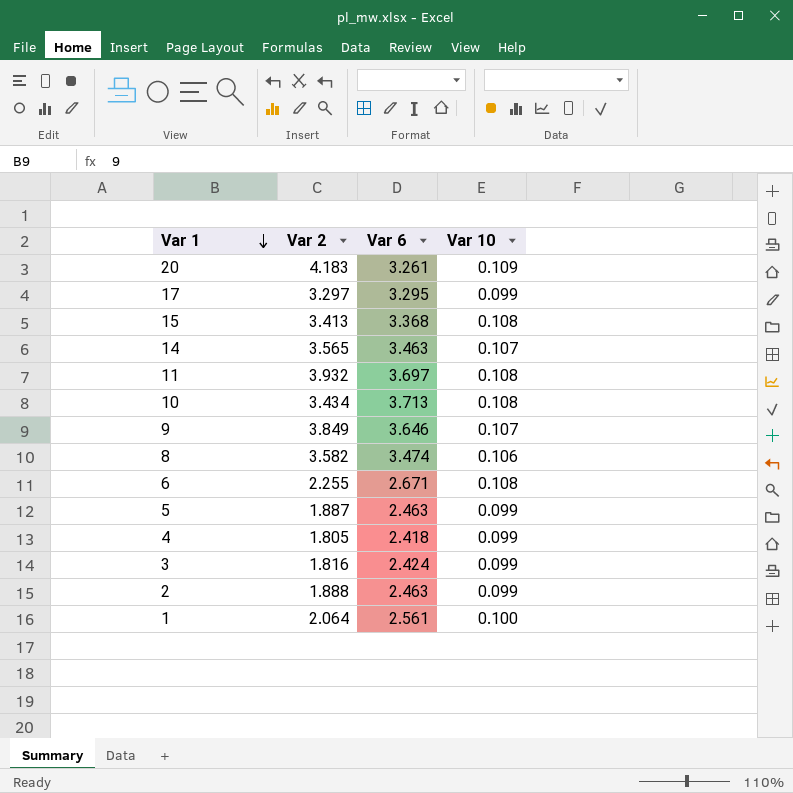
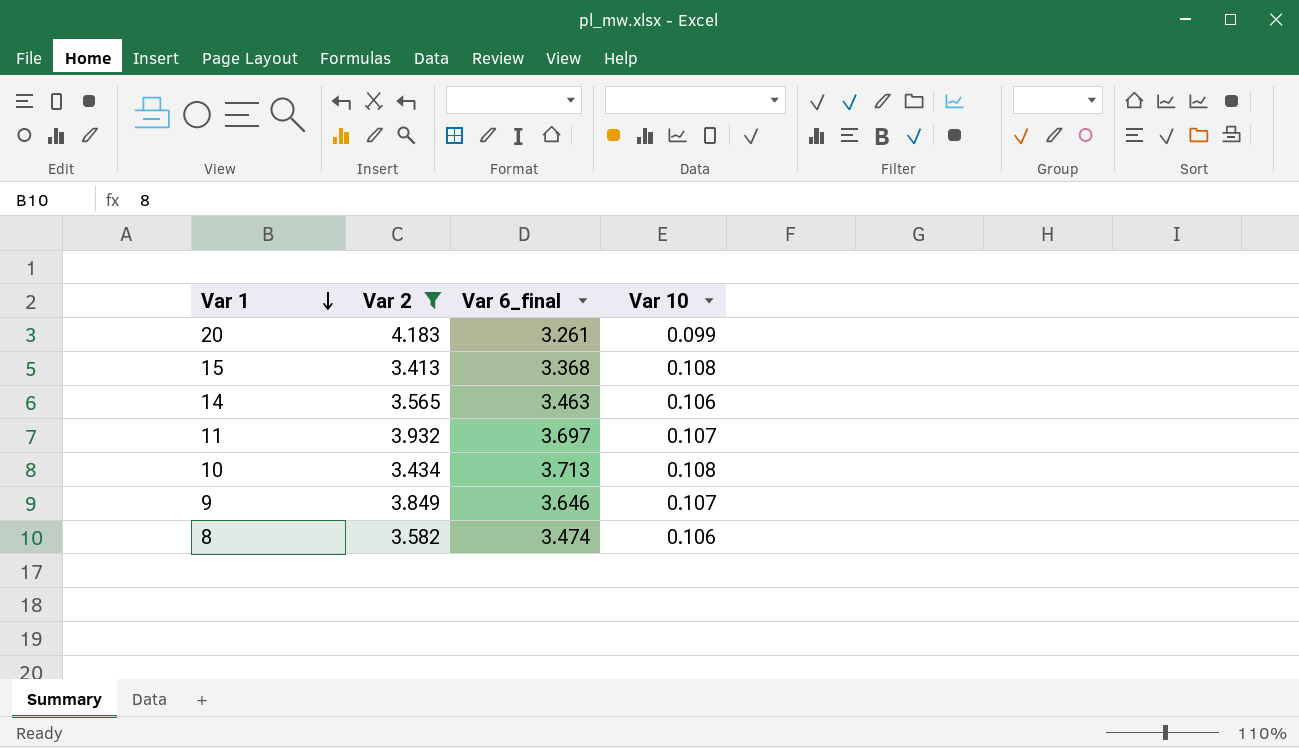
filter: none -> Var 2 >= 3.413
column name: Var 6 -> Var 6_final
20 | Var 10: 0.109 -> 0.099
14 | Var 10: 0.107 -> 0.106
11 | Var 10: 0.108 -> 0.107

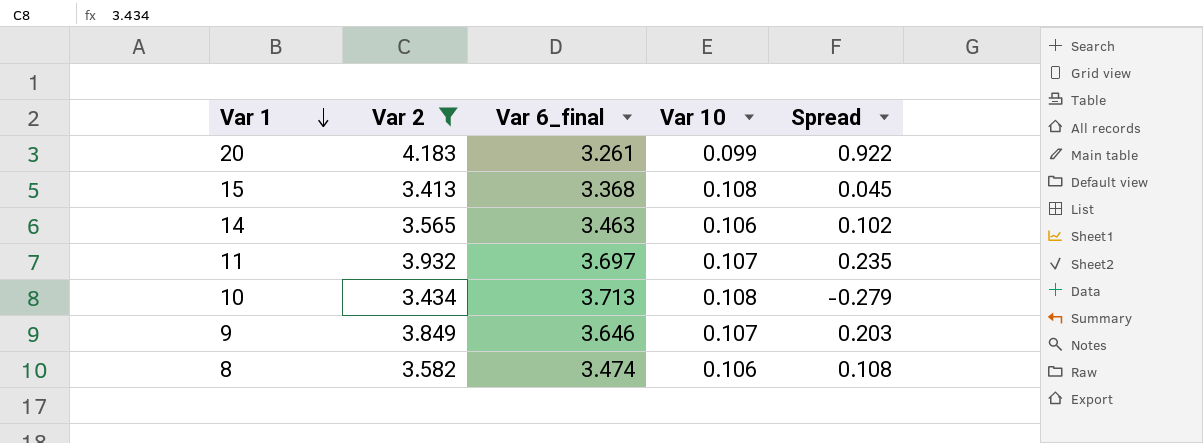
column Spread | formula: none -> [Var 2] - [Var 6_final]

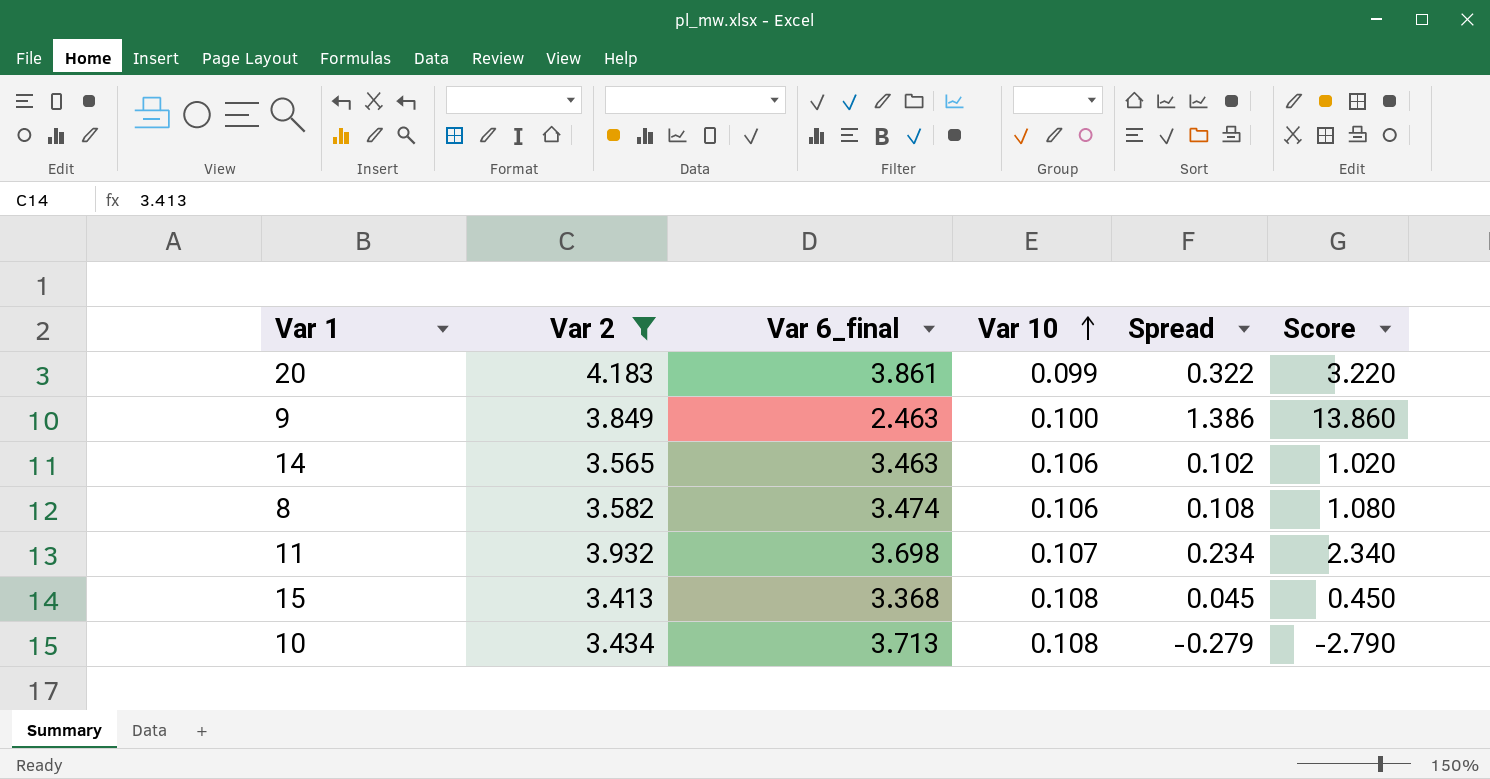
row order: Var 1 descending -> Var 10 ascending
column Score | formula: none -> [Spread] * 10
20 | Var 6_final: 3.261 -> 3.861
20 | Spread: 0.922 -> 0.322
9 | Var 6_final: 3.646 -> 2.463
9 | Var 10: 0.107 -> 0.100
9 | Spread: 0.203 -> 1.386
11 | Var 6_final: 3.697 -> 3.698
11 | Spread: 0.235 -> 0.234

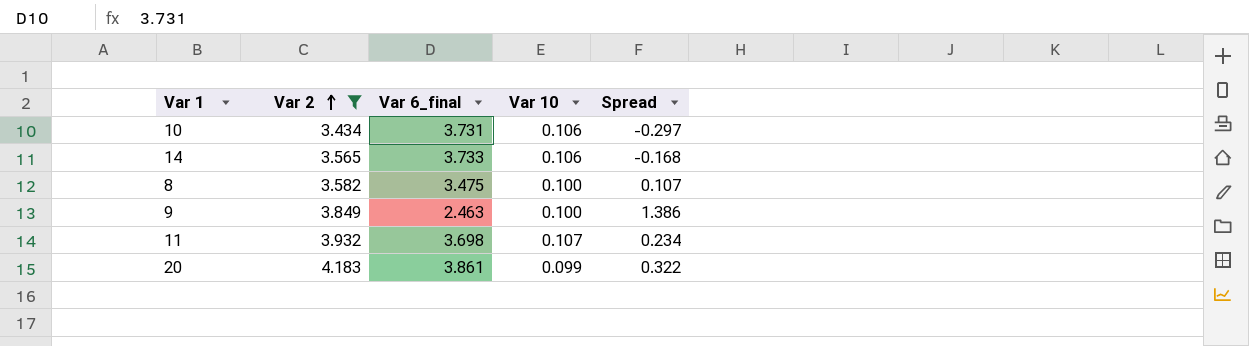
row order: Var 10 ascending -> Var 2 ascending
column Score | formula: [Spread] * 10 -> none
row 15: 3.413 | 3.368 | 0.108 | 0.045 | 0.450 -> none
10 | Var 6_final: 3.713 -> 3.731
10 | Var 10: 0.108 -> 0.106
10 | Spread: -0.279 -> -0.297
14 | Var 6_final: 3.463 -> 3.733
14 | Spread: 0.102 -> -0.168
8 | Var 6_final: 3.474 -> 3.475
8 | Var 10: 0.106 -> 0.100
8 | Spread: 0.108 -> 0.107

